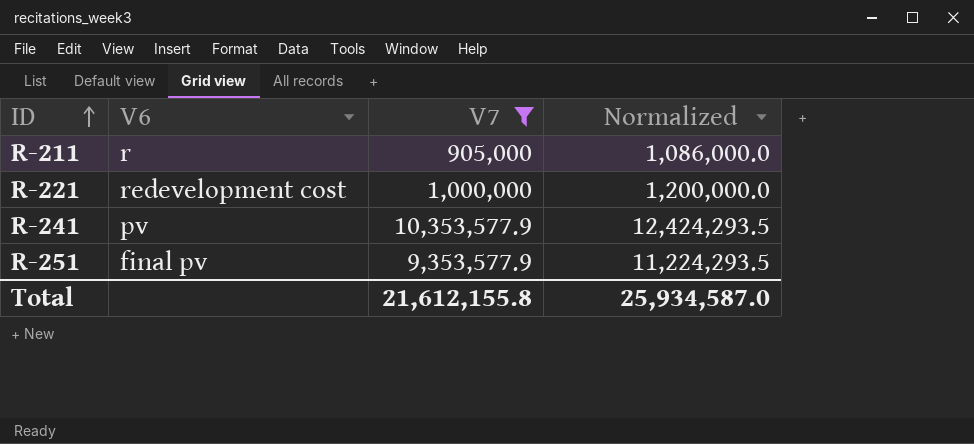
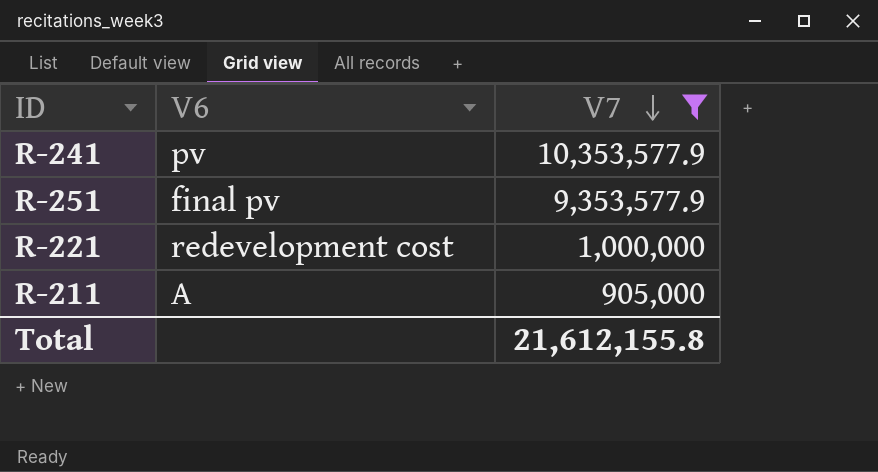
row order: ID ascending -> V7 descending
column Normalized | formula: [V7] * 1.2 -> none
R-211 | V6: r -> A

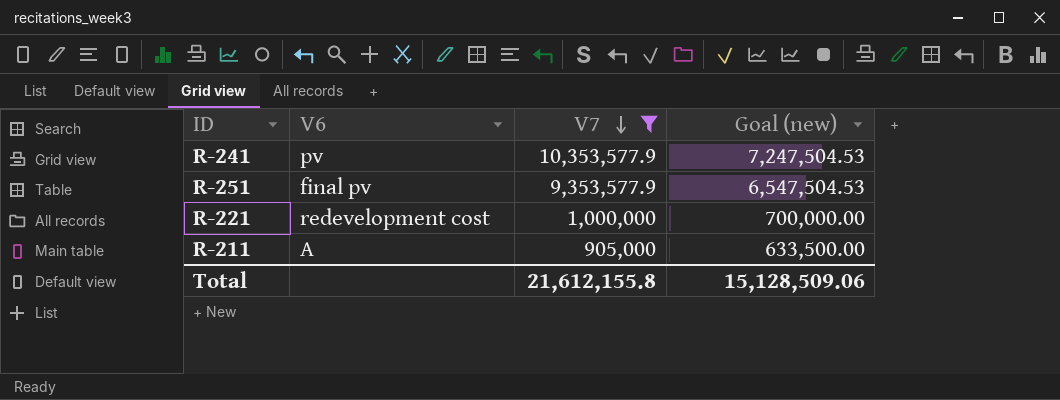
column Goal (new) | formula: none -> [V7] * 0.7

